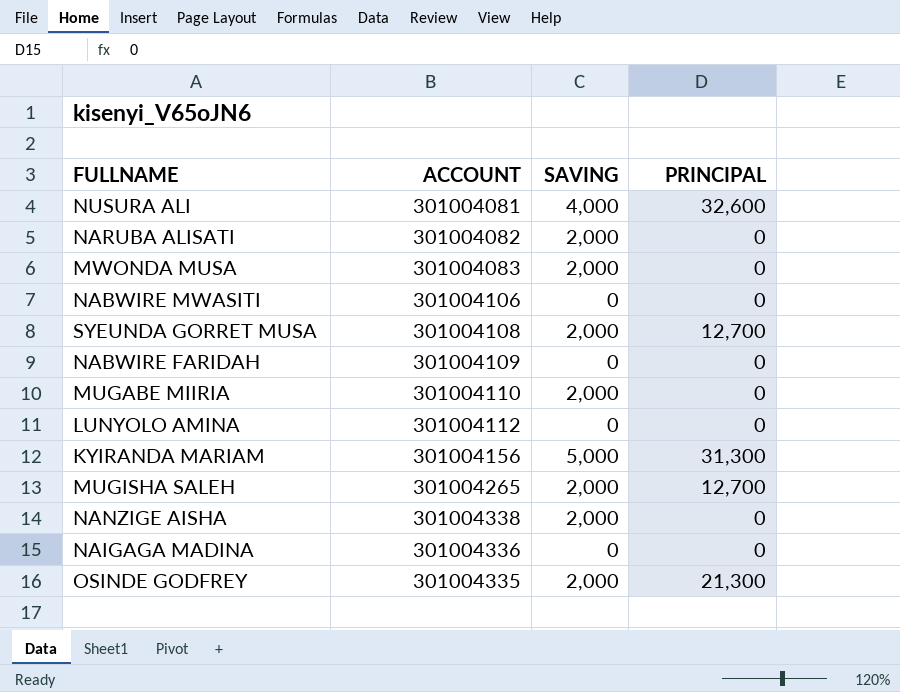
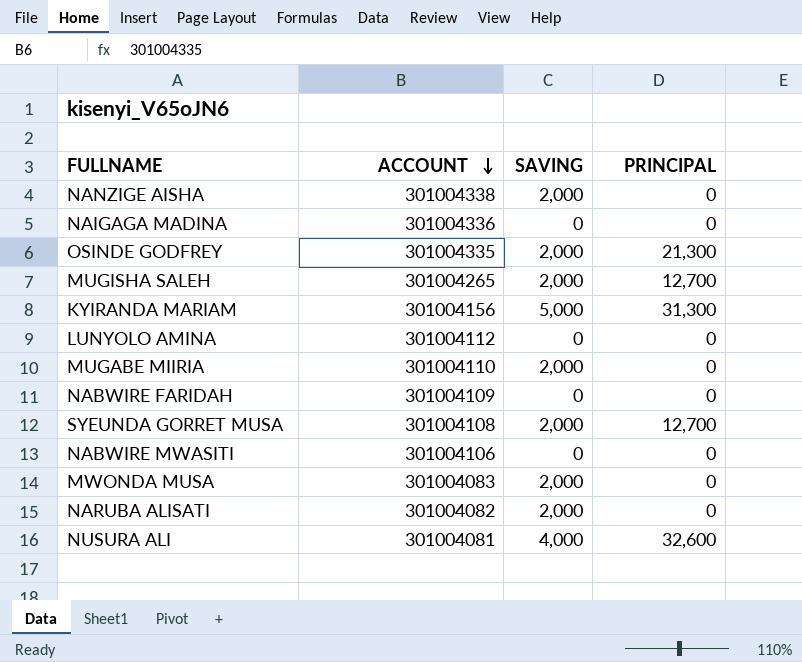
row order: none -> ACCOUNT descending

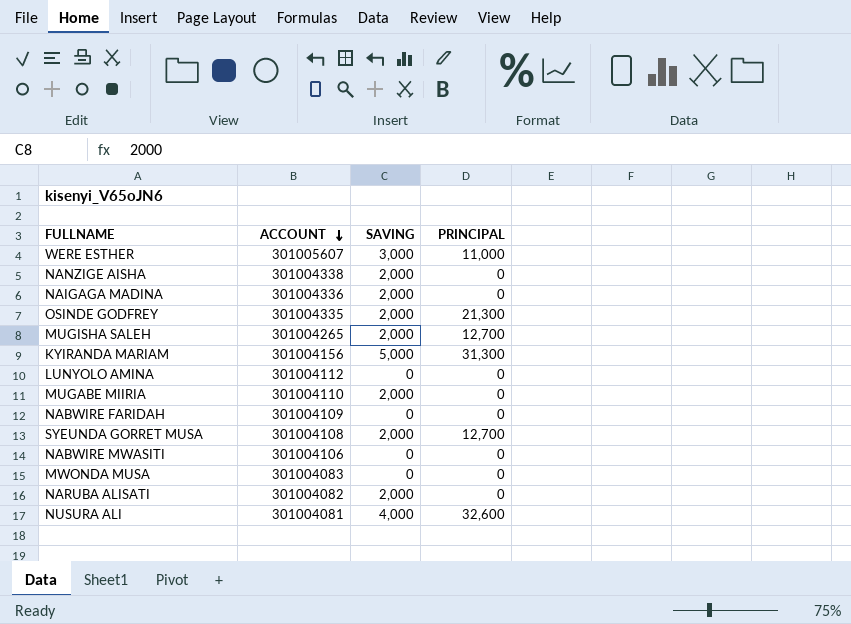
row WERE ESTHER: none -> 301005607 | 3,000 | 11,000
NAIGAGA MADINA | SAVING: 0 -> 2,000
MWONDA MUSA | SAVING: 2,000 -> 0

